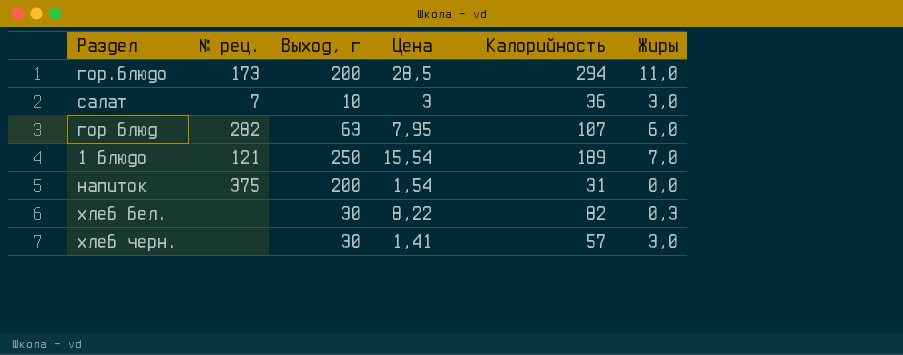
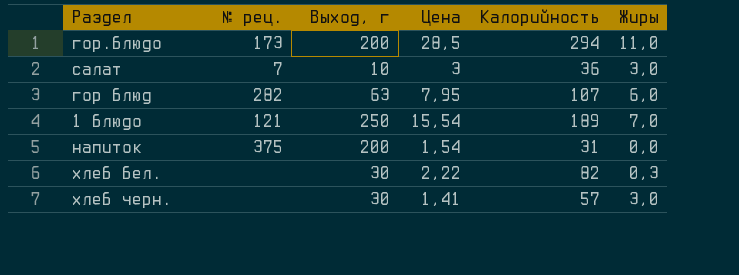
хлеб бел. | Цена: 8,22 -> 2,22

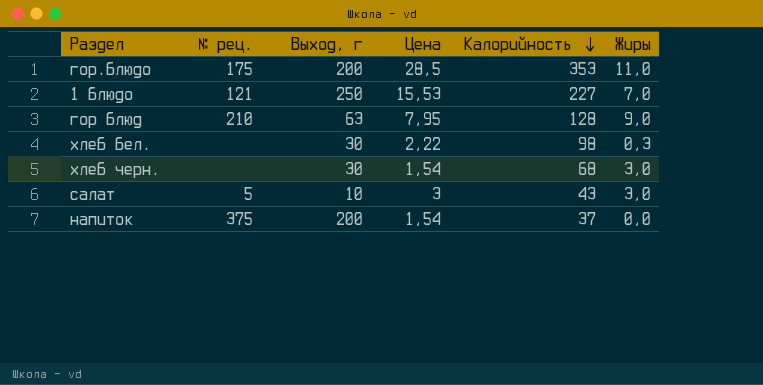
row order: none -> Калорийность descending
гор.блюдо | № рец.: 173 -> 175
гор.блюдо | Калорийность: 294 -> 353
1 блюдо | Цена: 15,54 -> 15,53
1 блюдо | Калорийность: 189 -> 227
гор блюд | № рец.: 282 -> 210
гор блюд | Калорийность: 107 -> 128
гор блюд | Жиры: 6,0 -> 9,0
хлеб бел. | Калорийность: 82 -> 98
хлеб черн. | Цена: 1,41 -> 1,54
хлеб черн. | Калорийность: 57 -> 68
салат | № рец.: 7 -> 5
салат | Калорийность: 36 -> 43
напиток | Калорийность: 31 -> 37

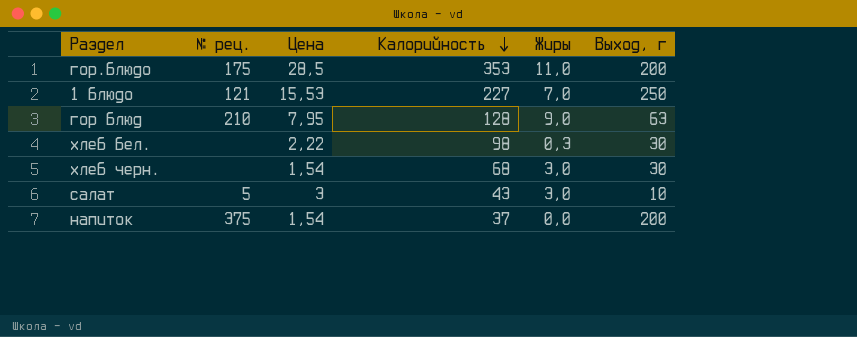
column Выход, г | position: 3 -> 6

